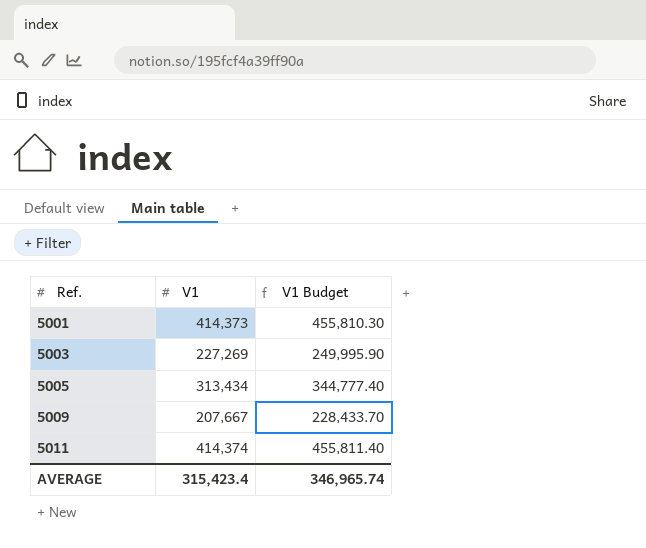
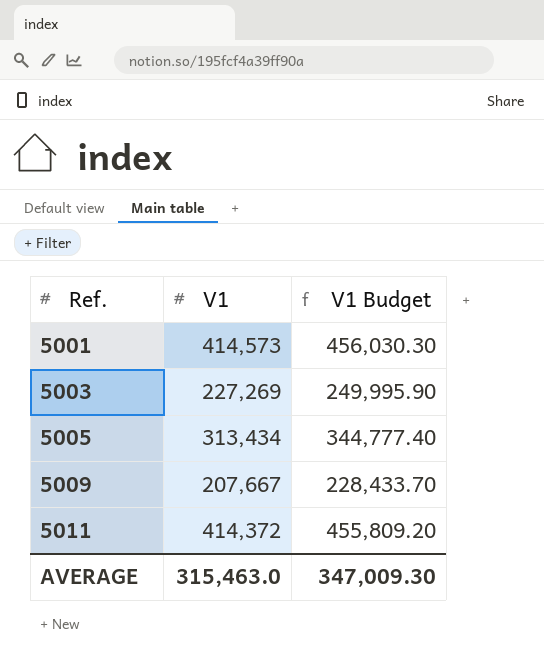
5001 | V1: 414,373 -> 414,573
5001 | V1 Budget: 455,810.30 -> 456,030.30
5011 | V1: 414,374 -> 414,372
5011 | V1 Budget: 455,811.40 -> 455,809.20
AVERAGE | V1: 315,423.4 -> 315,463.0
AVERAGE | V1 Budget: 346,965.74 -> 347,009.30

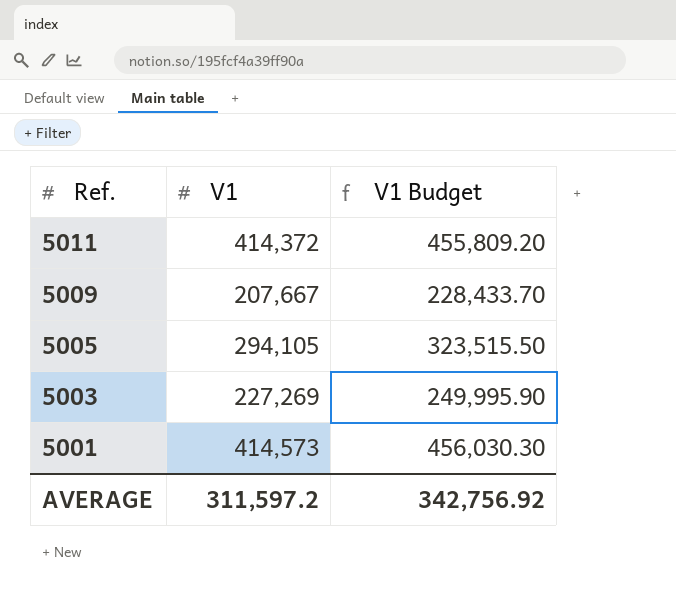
row order: Ref. ascending -> Ref. descending
5005 | V1: 313,434 -> 294,105
5005 | V1 Budget: 344,777.40 -> 323,515.50
AVERAGE | V1: 315,463.0 -> 311,597.2
AVERAGE | V1 Budget: 347,009.30 -> 342,756.92

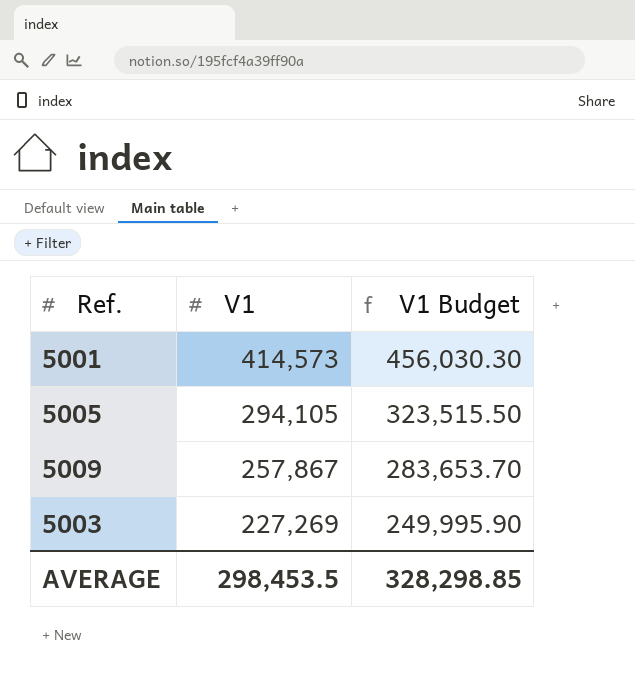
row order: Ref. descending -> V1 descending
row 5011: 414,372 | 455,809.20 -> none
5009 | V1: 207,667 -> 257,867
5009 | V1 Budget: 228,433.70 -> 283,653.70
AVERAGE | V1: 311,597.2 -> 298,453.5
AVERAGE | V1 Budget: 342,756.92 -> 328,298.85

